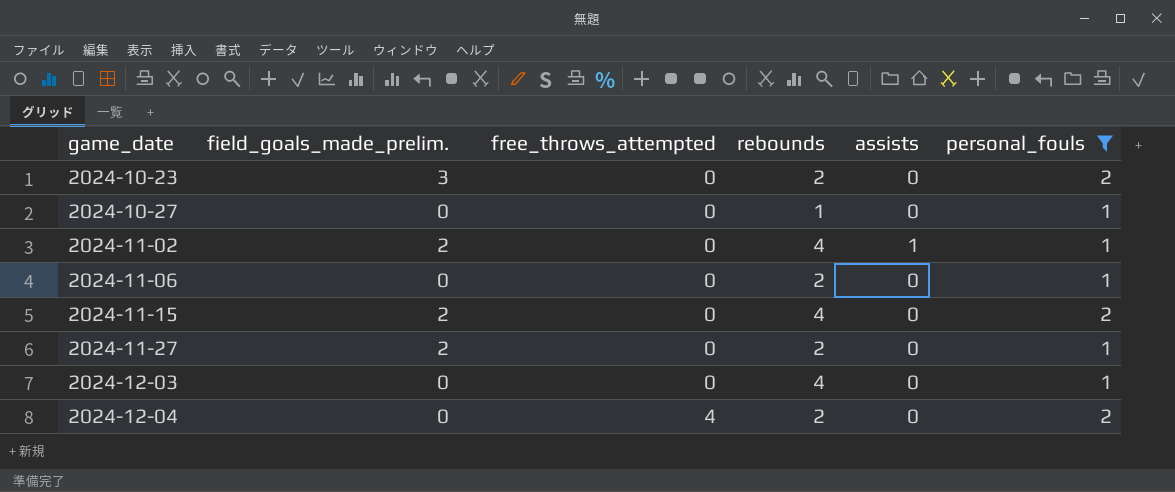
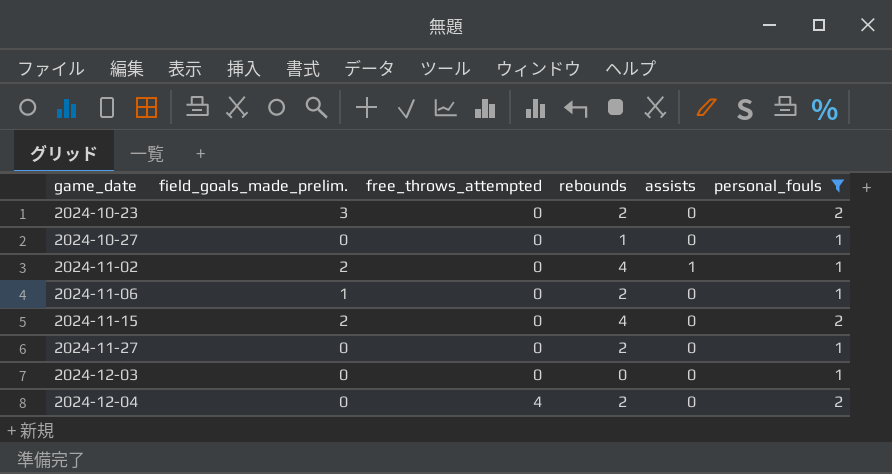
2024-11-06 | field_goals_made_prelim.: 0 -> 1
2024-11-27 | field_goals_made_prelim.: 2 -> 0
2024-12-03 | rebounds: 4 -> 0

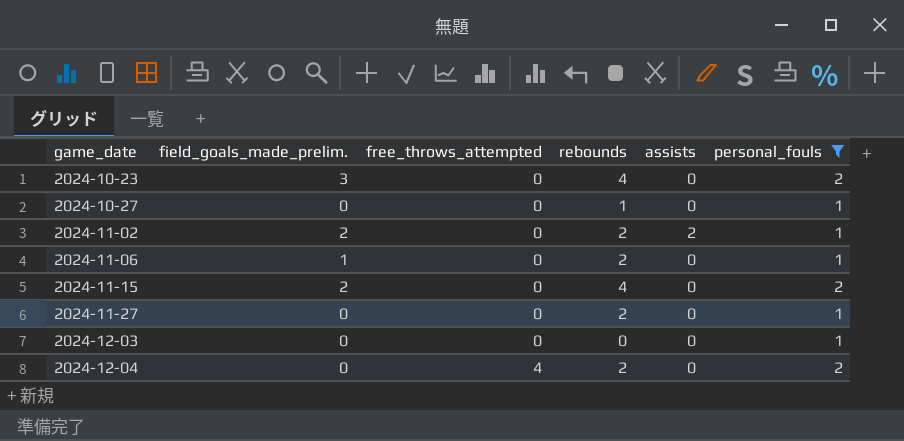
2024-10-23 | rebounds: 2 -> 4
2024-11-02 | rebounds: 4 -> 2
2024-11-02 | assists: 1 -> 2

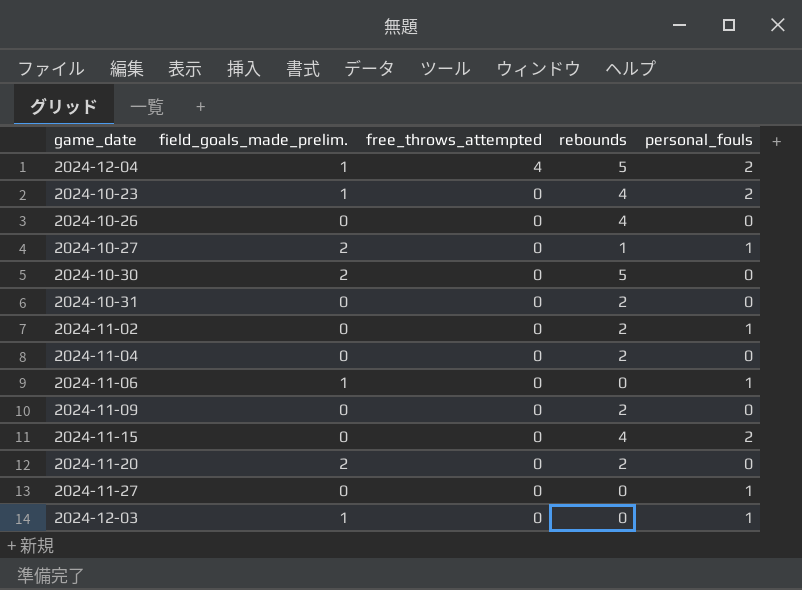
filter: personal_fouls != 0 -> none
row order: game_date ascending -> free_throws_attempted descending
column assists | position: 5 -> none
2024-12-04 | field_goals_made_prelim.: 0 -> 1
2024-12-04 | rebounds: 2 -> 5
2024-10-23 | field_goals_made_prelim.: 3 -> 1
2024-10-27 | field_goals_made_prelim.: 0 -> 2
2024-11-02 | field_goals_made_prelim.: 2 -> 0
2024-11-06 | rebounds: 2 -> 0
2024-11-15 | field_goals_made_prelim.: 2 -> 0
2024-11-27 | rebounds: 2 -> 0
2024-12-03 | field_goals_made_prelim.: 0 -> 1

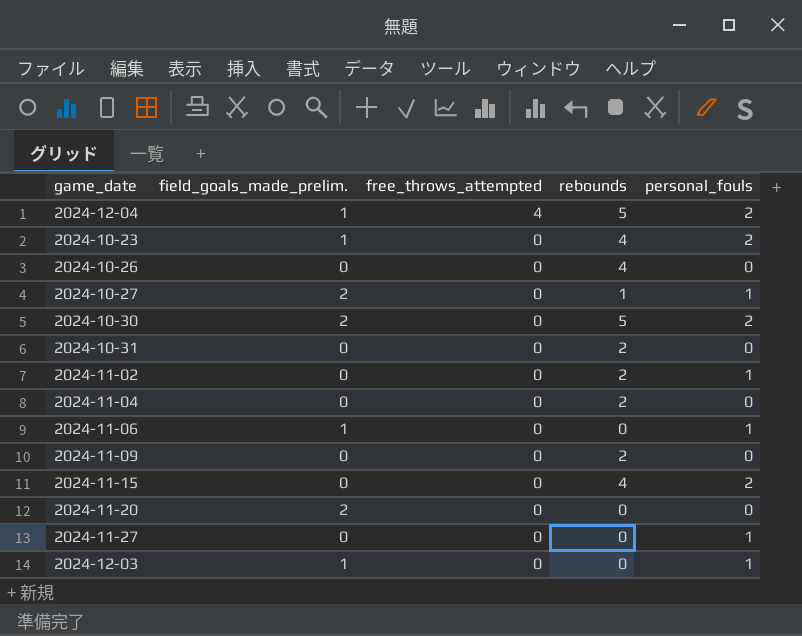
2024-10-30 | personal_fouls: 0 -> 2
2024-11-20 | rebounds: 2 -> 0

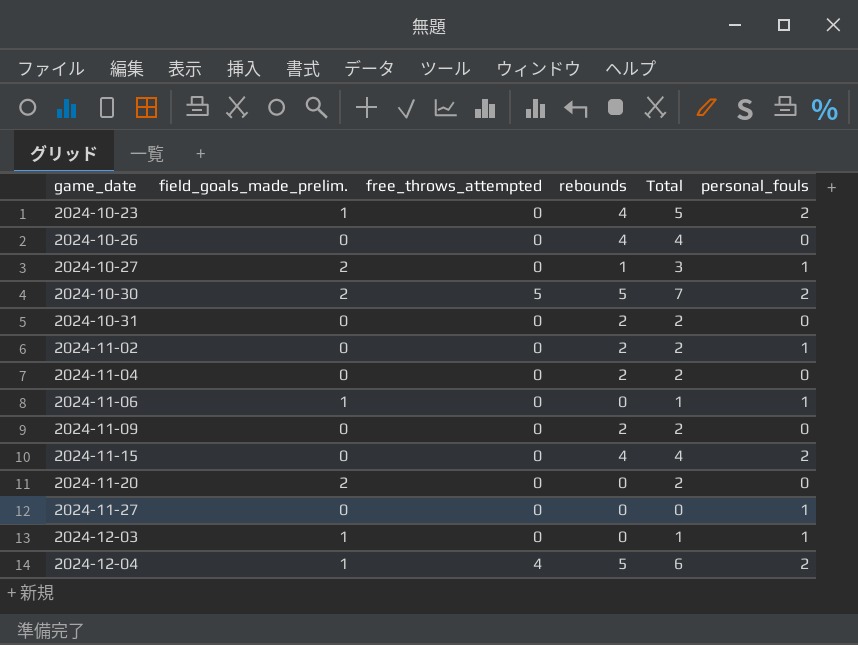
row order: free_throws_attempted descending -> game_date ascending
column Total | formula: none -> [field_goals_made_prelim.] + [rebounds]
2024-10-30 | free_throws_attempted: 0 -> 5

